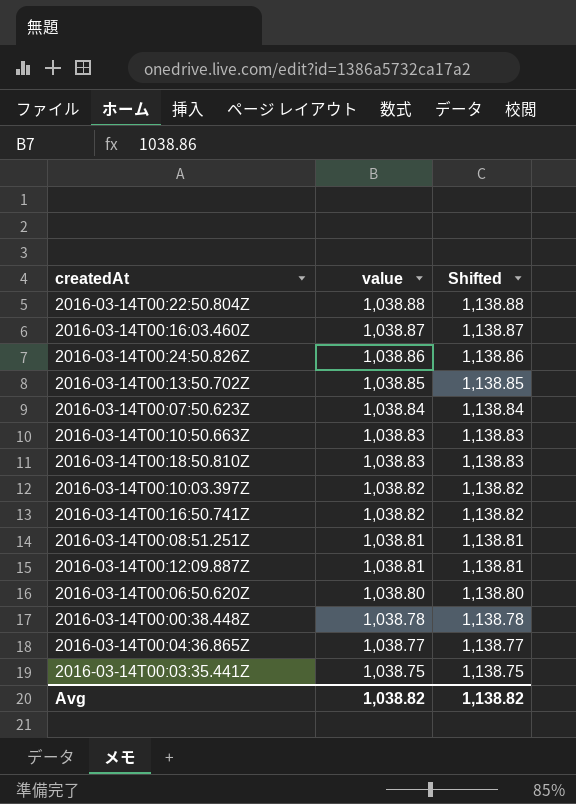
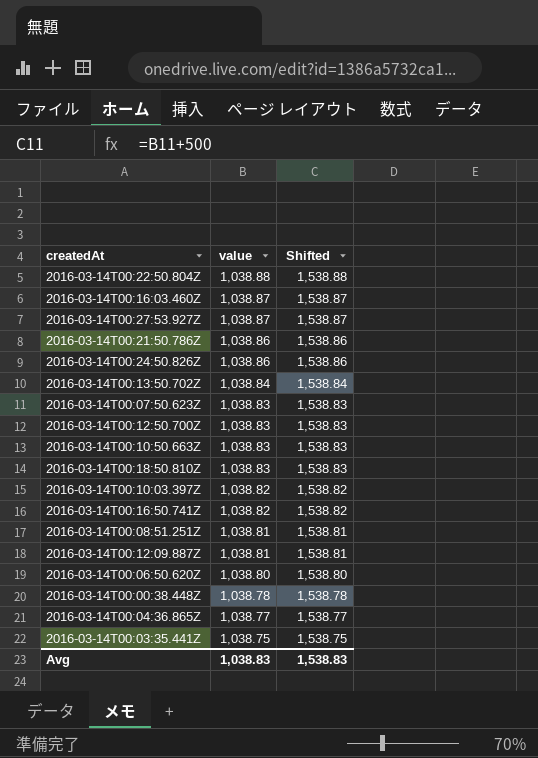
column Shifted | formula: [value] + 100 -> [value] + 500
row 2016-03-14T00:27:53.927Z: none -> 1,038.87 | 1,538.87
row 2016-03-14T00:21:50.786Z: none -> 1,038.86 | 1,538.86
2016-03-14T00:13:50.702Z | value: 1,038.85 -> 1,038.84
2016-03-14T00:07:50.623Z | value: 1,038.84 -> 1,038.83
row 2016-03-14T00:12:50.700Z: none -> 1,038.83 | 1,538.83
Avg | value: 1,038.82 -> 1,038.83
Avg | Shifted: 1,138.82 -> 1,538.83

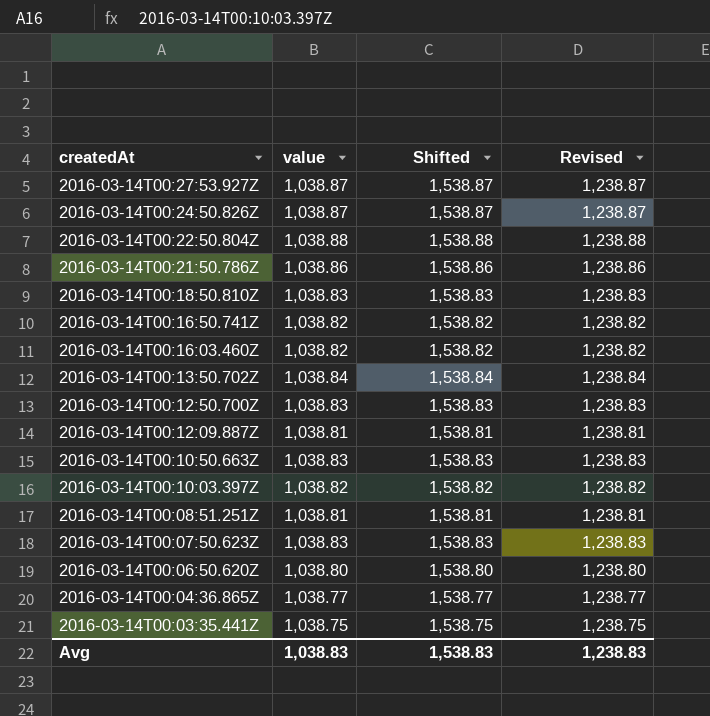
row order: value descending -> createdAt descending
column Revised | formula: none -> [value] + 200
row 2016-03-14T00:00:38.448Z: 1,038.78 | 1,538.78 -> none
2016-03-14T00:24:50.826Z | value: 1,038.86 -> 1,038.87
2016-03-14T00:24:50.826Z | Shifted: 1,538.86 -> 1,538.87
2016-03-14T00:16:03.460Z | value: 1,038.87 -> 1,038.82
2016-03-14T00:16:03.460Z | Shifted: 1,538.87 -> 1,538.82

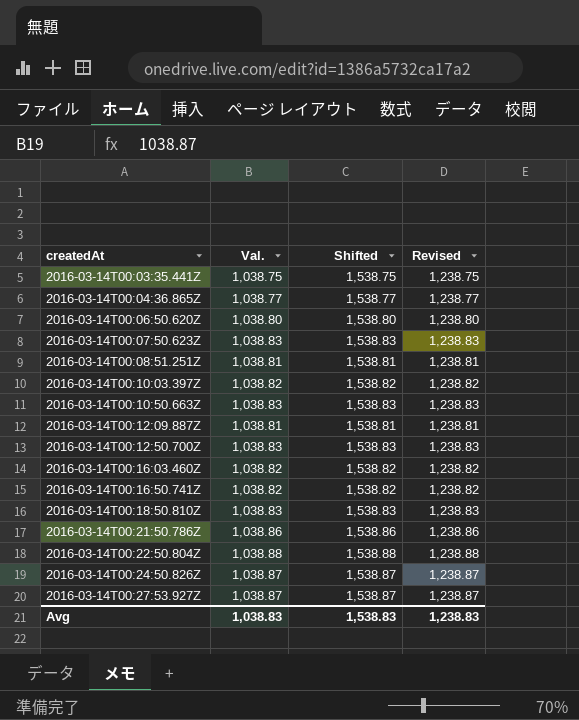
row order: createdAt descending -> createdAt ascending
column name: value -> Val.
row 2016-03-14T00:13:50.702Z: 1,038.84 | 1,538.84 | 1,238.84 -> none

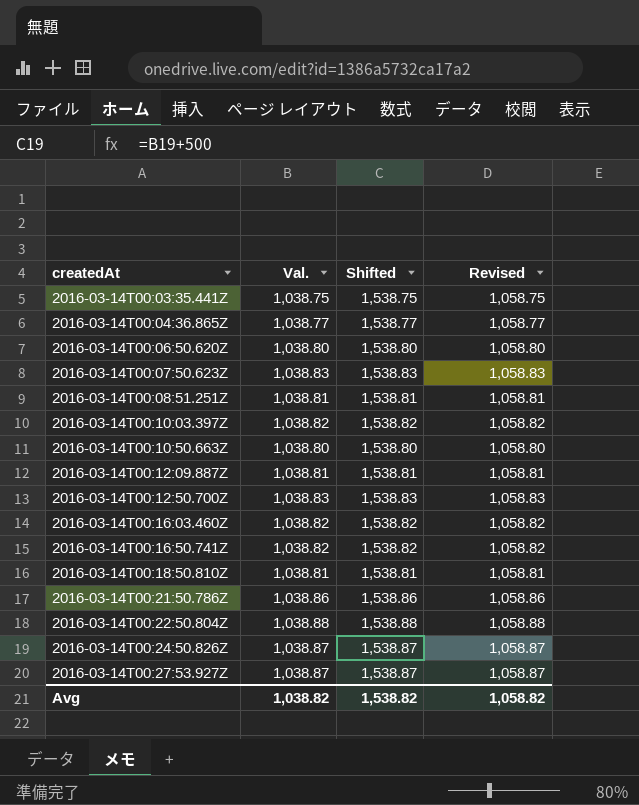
column Revised | formula: [Val.] + 200 -> [Val.] + 20
2016-03-14T00:10:50.663Z | Val.: 1,038.83 -> 1,038.80
2016-03-14T00:10:50.663Z | Shifted: 1,538.83 -> 1,538.80
2016-03-14T00:18:50.810Z | Val.: 1,038.83 -> 1,038.81
2016-03-14T00:18:50.810Z | Shifted: 1,538.83 -> 1,538.81
Avg | Val.: 1,038.83 -> 1,038.82
Avg | Shifted: 1,538.83 -> 1,538.82
Avg | Revised: 1,238.83 -> 1,058.82

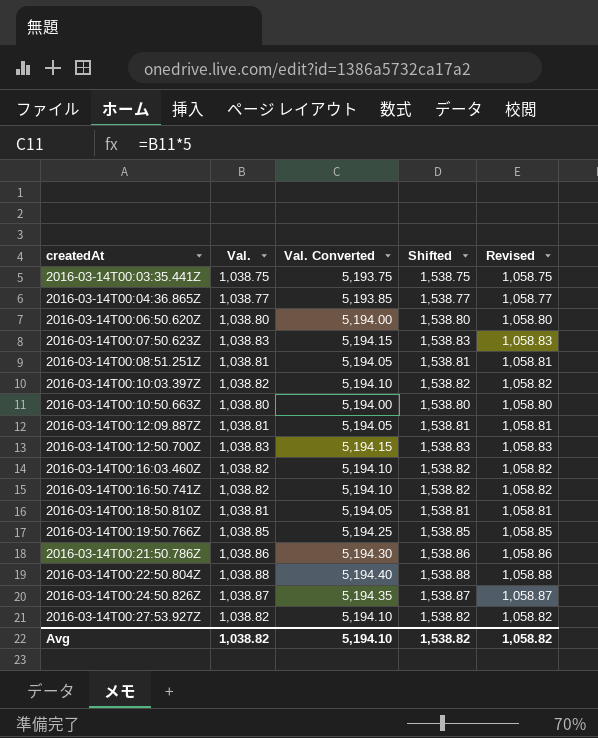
column Val. Converted | formula: none -> [Val.] * 5
row 2016-03-14T00:19:50.766Z: none -> 1,038.85 | 5,194.25 | 1,538.85 | 1,058.85
2016-03-14T00:27:53.927Z | Val.: 1,038.87 -> 1,038.82
2016-03-14T00:27:53.927Z | Shifted: 1,538.87 -> 1,538.82
2016-03-14T00:27:53.927Z | Revised: 1,058.87 -> 1,058.82

